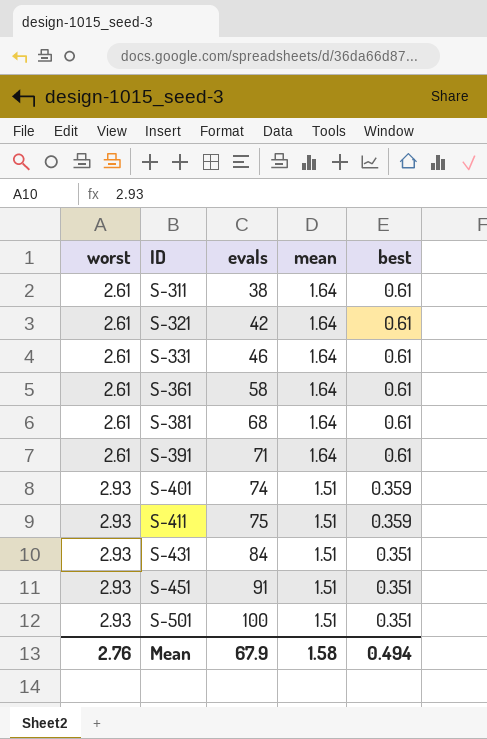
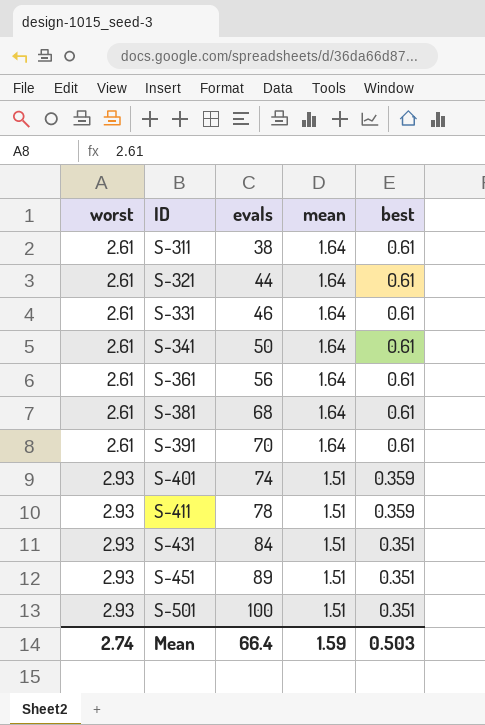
S-321 | evals: 42 -> 44
row S-341: none -> 2.61 | 50 | 1.64 | 0.61
S-361 | evals: 58 -> 56
S-391 | evals: 71 -> 70
S-411 | evals: 75 -> 78
S-451 | evals: 91 -> 89
Mean | worst: 2.76 -> 2.74
Mean | evals: 67.9 -> 66.4
Mean | mean: 1.58 -> 1.59
Mean | best: 0.494 -> 0.503

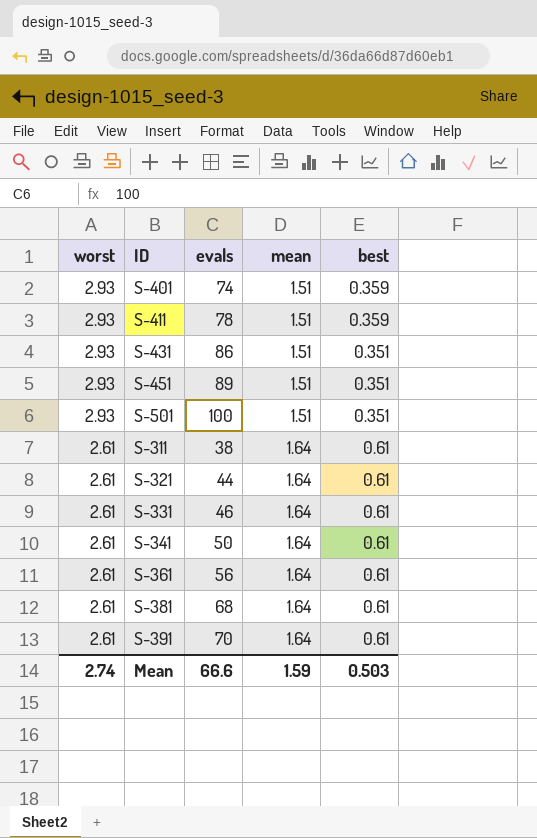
row order: worst ascending -> worst descending
S-431 | evals: 84 -> 86
Mean | evals: 66.4 -> 66.6

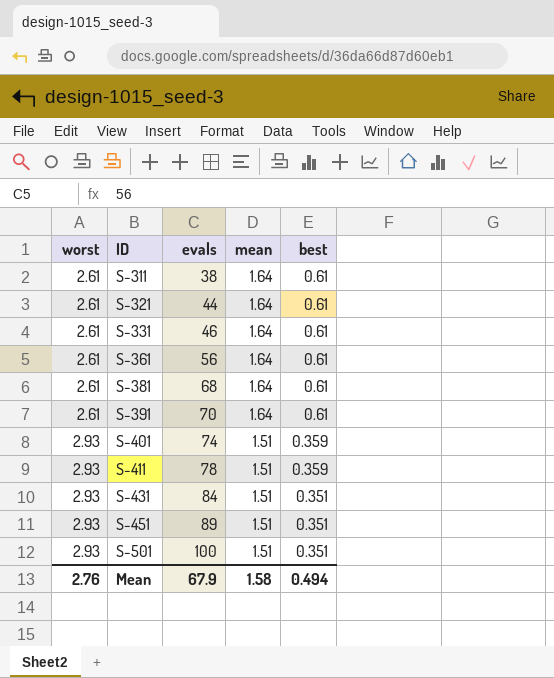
row order: worst descending -> worst ascending
row S-341: 2.61 | 50 | 1.64 | 0.61 -> none
S-431 | evals: 86 -> 84
Mean | worst: 2.74 -> 2.76
Mean | evals: 66.6 -> 67.9
Mean | mean: 1.59 -> 1.58
Mean | best: 0.503 -> 0.494

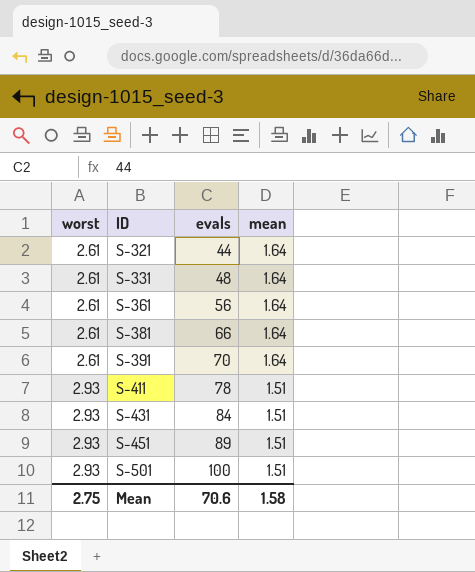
column best | position: 5 -> none
row S-311: 2.61 | 38 | 1.64 | 0.61 -> none
row S-401: 2.93 | 74 | 1.51 | 0.359 -> none
S-331 | evals: 46 -> 48
S-381 | evals: 68 -> 66
Mean | worst: 2.76 -> 2.75
Mean | evals: 67.9 -> 70.6

